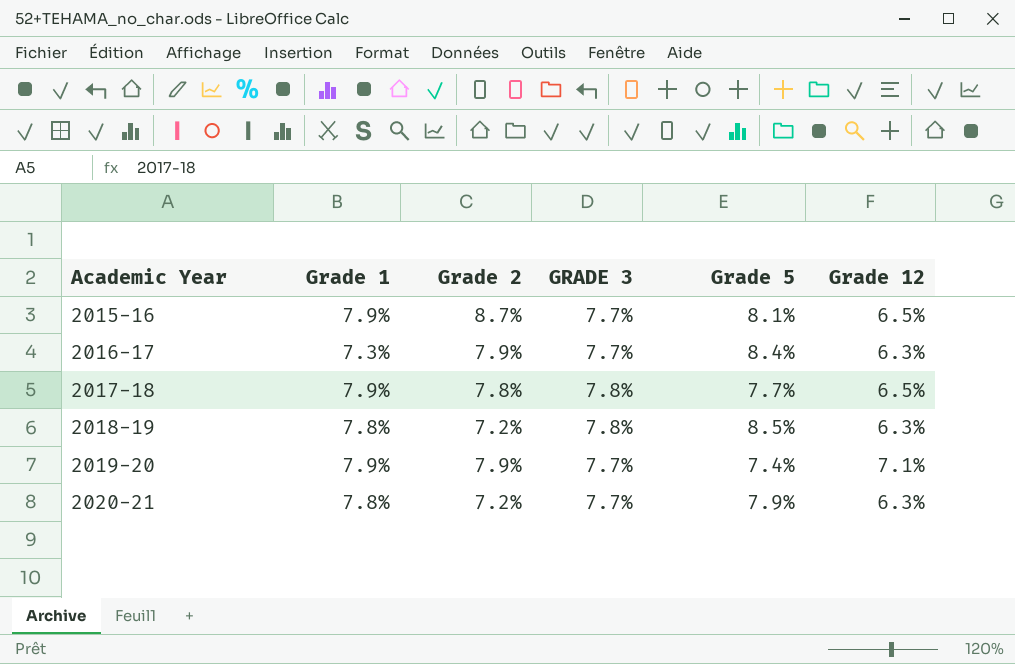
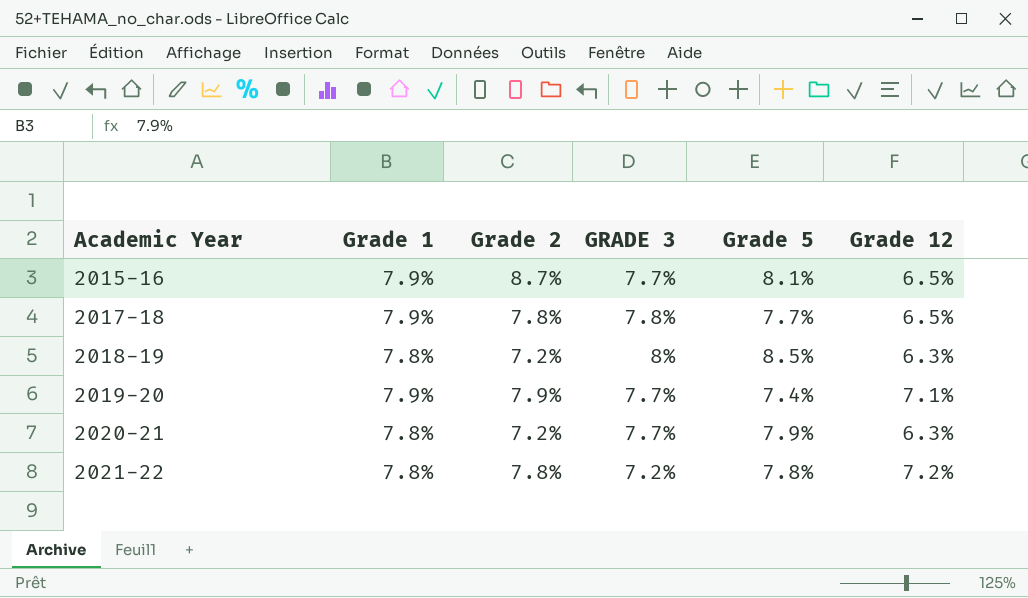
row 2016-17: 7.3% | 7.9% | 7.7% | 8.4% | 6.3% -> none
2018-19 | GRADE 3: 7.8% -> 8%
row 2021-22: none -> 7.8% | 7.8% | 7.2% | 7.8% | 7.2%

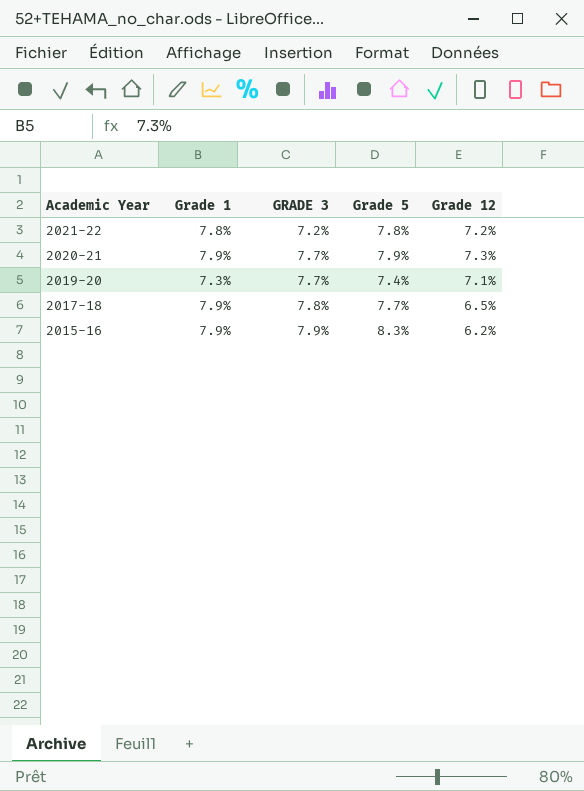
row order: Academic Year ascending -> Academic Year descending
column Grade 2 | position: 3 -> none
row 2018-19: 7.8% | 7.2% | 8% | 8.5% | 6.3% -> none
2020-21 | Grade 1: 7.8% -> 7.9%
2020-21 | Grade 12: 6.3% -> 7.3%
2019-20 | Grade 1: 7.9% -> 7.3%
2015-16 | GRADE 3: 7.7% -> 7.9%
2015-16 | Grade 5: 8.1% -> 8.3%
2015-16 | Grade 12: 6.5% -> 6.2%

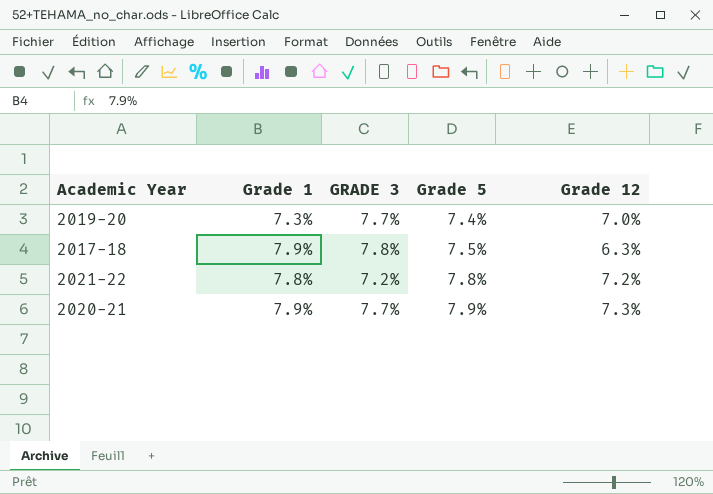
row order: Academic Year descending -> Grade 5 ascending
row 2015-16: 7.9% | 7.9% | 8.3% | 6.2% -> none
2019-20 | Grade 12: 7.1% -> 7.0%
2017-18 | Grade 5: 7.7% -> 7.5%
2017-18 | Grade 12: 6.5% -> 6.3%

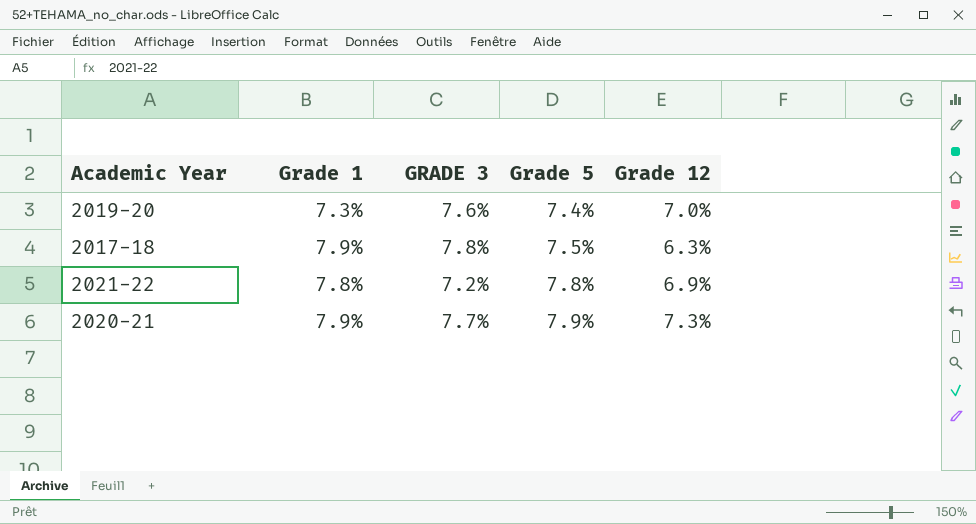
2019-20 | GRADE 3: 7.7% -> 7.6%
2021-22 | Grade 12: 7.2% -> 6.9%

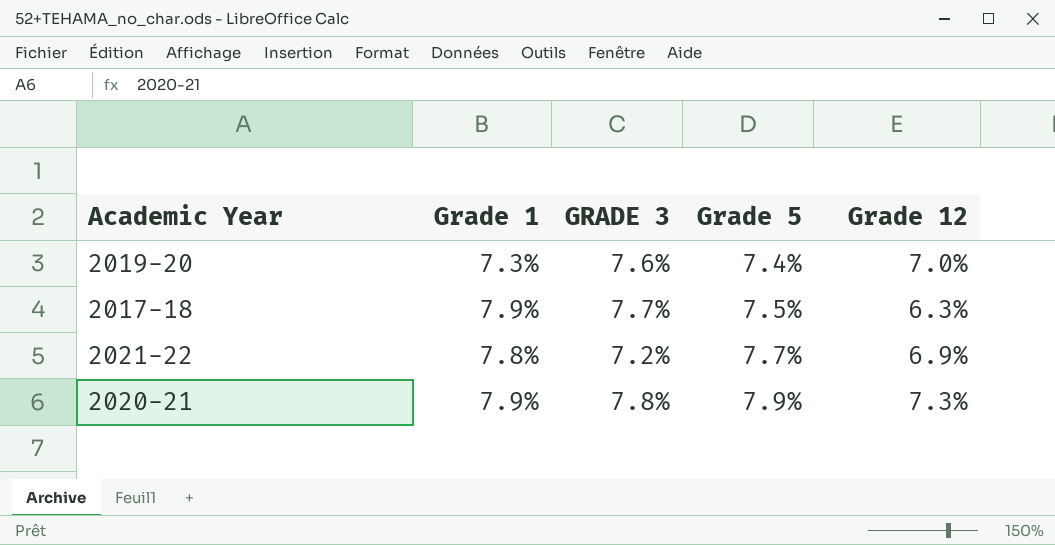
2017-18 | GRADE 3: 7.8% -> 7.7%
2021-22 | Grade 5: 7.8% -> 7.7%
2020-21 | GRADE 3: 7.7% -> 7.8%

